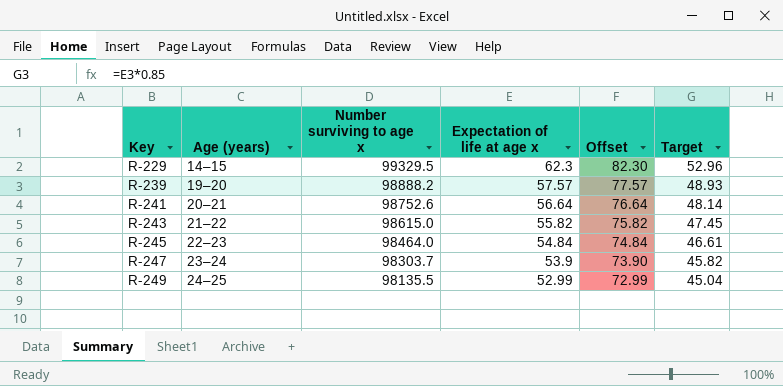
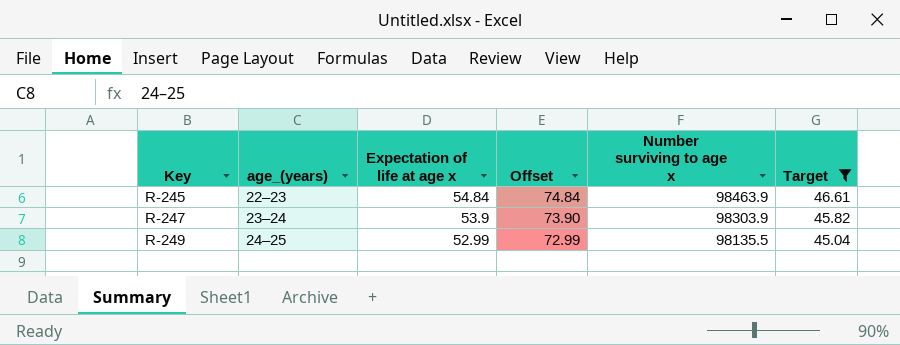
filter: none -> Target <= 46.61
column name: Age (years) -> age_(years)
column Number surviving to age x | position: 3 -> 5
R-245 | Number surviving to age x: 98464.0 -> 98463.9
R-247 | Number surviving to age x: 98303.7 -> 98303.9

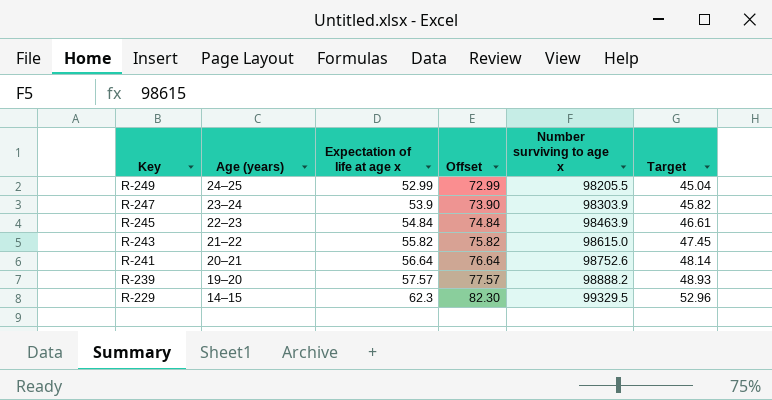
filter: Target <= 46.61 -> none
row order: Key ascending -> Key descending
column name: age_(years) -> Age (years)
R-249 | Number surviving to age x: 98135.5 -> 98205.5

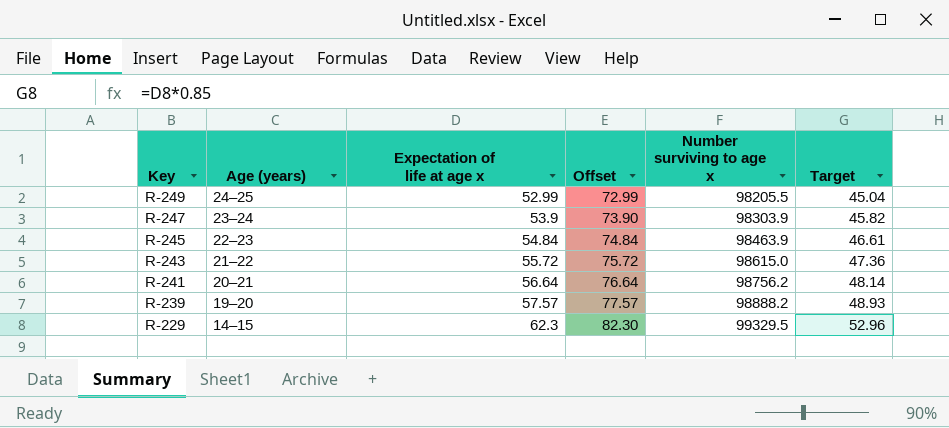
R-243 | Expectation of life at age x: 55.82 -> 55.72
R-243 | Offset: 75.82 -> 75.72
R-243 | Target: 47.45 -> 47.36
R-241 | Number surviving to age x: 98752.6 -> 98756.2

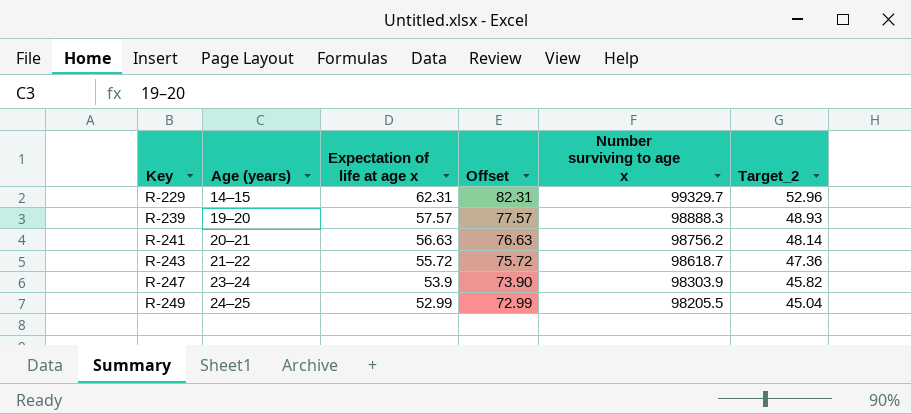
row order: Key descending -> Key ascending
column name: Target -> Target_2
row R-245: 22–23 | 54.84 | 74.84 | 98463.9 | 46.61 -> none
R-229 | Expectation of life at age x: 62.3 -> 62.31
R-229 | Offset: 82.30 -> 82.31
R-229 | Number surviving to age x: 99329.5 -> 99329.7
R-239 | Number surviving to age x: 98888.2 -> 98888.3
R-241 | Expectation of life at age x: 56.64 -> 56.63
R-241 | Offset: 76.64 -> 76.63
R-243 | Number surviving to age x: 98615.0 -> 98618.7

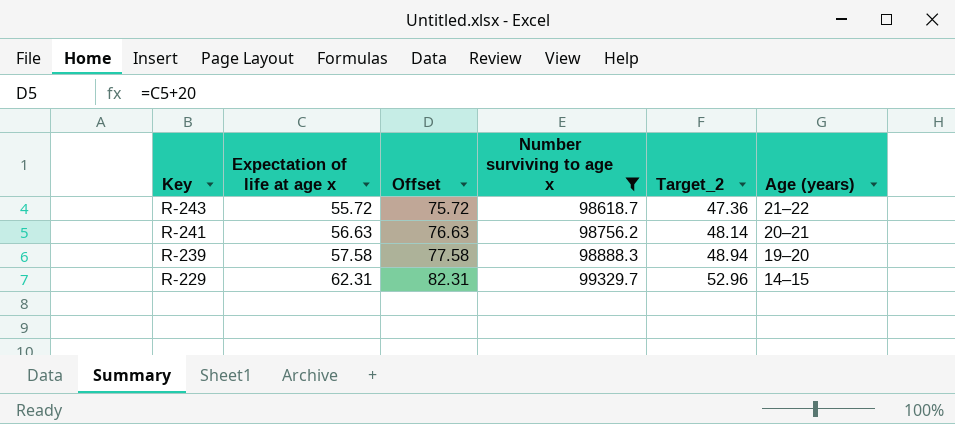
filter: none -> Number surviving to age x >= 98618.7
row order: Key ascending -> Key descending
column Age (years) | position: 2 -> 6
R-239 | Expectation of life at age x: 57.57 -> 57.58
R-239 | Offset: 77.57 -> 77.58
R-239 | Target_2: 48.93 -> 48.94

